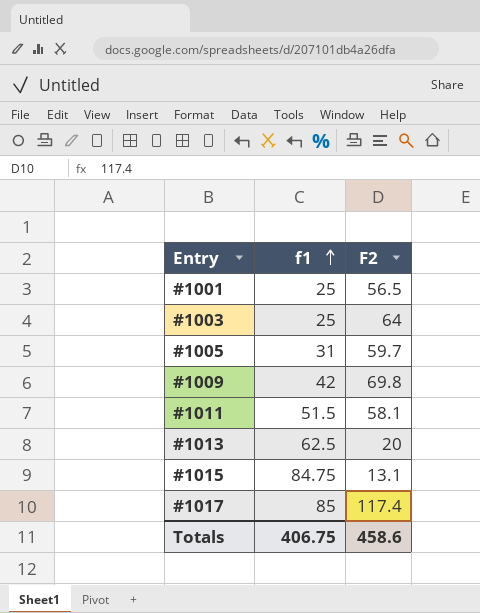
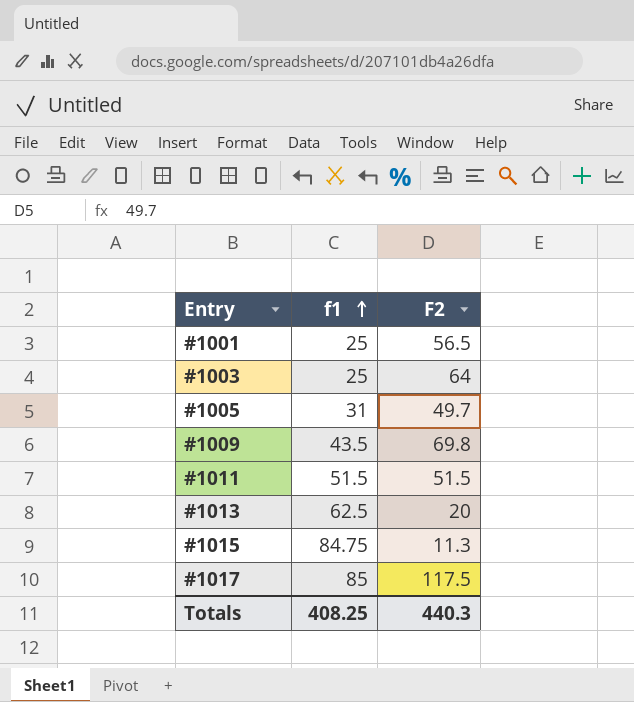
#1005 | F2: 59.7 -> 49.7
#1009 | f1: 42 -> 43.5
#1011 | F2: 58.1 -> 51.5
#1015 | F2: 13.1 -> 11.3
#1017 | F2: 117.4 -> 117.5
Totals | f1: 406.75 -> 408.25
Totals | F2: 458.6 -> 440.3

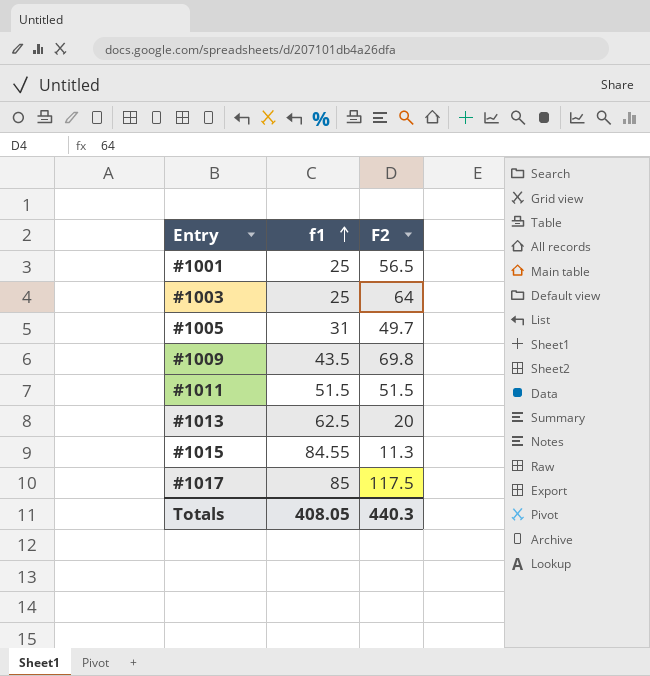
#1015 | f1: 84.75 -> 84.55
Totals | f1: 408.25 -> 408.05

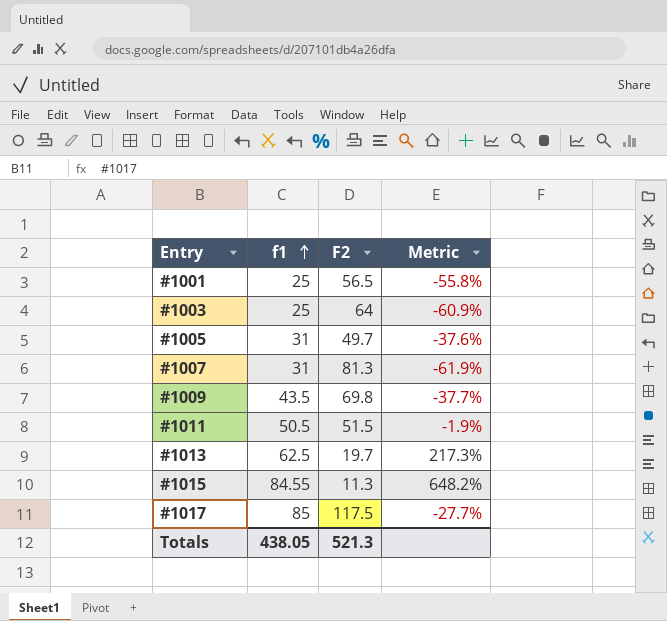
column Metric | formula: none -> ([f1] - [F2]) / [F2]
row #1007: none -> 31 | 81.3 | -61.9%
#1011 | f1: 51.5 -> 50.5
#1013 | F2: 20 -> 19.7
Totals | f1: 408.05 -> 438.05
Totals | F2: 440.3 -> 521.3

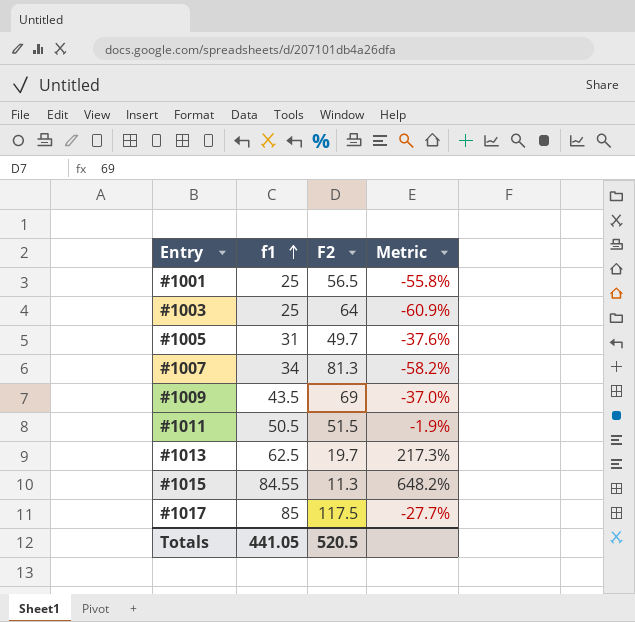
#1007 | f1: 31 -> 34
#1007 | Metric: -61.9% -> -58.2%
#1009 | F2: 69.8 -> 69
#1009 | Metric: -37.7% -> -37.0%
Totals | f1: 438.05 -> 441.05
Totals | F2: 521.3 -> 520.5

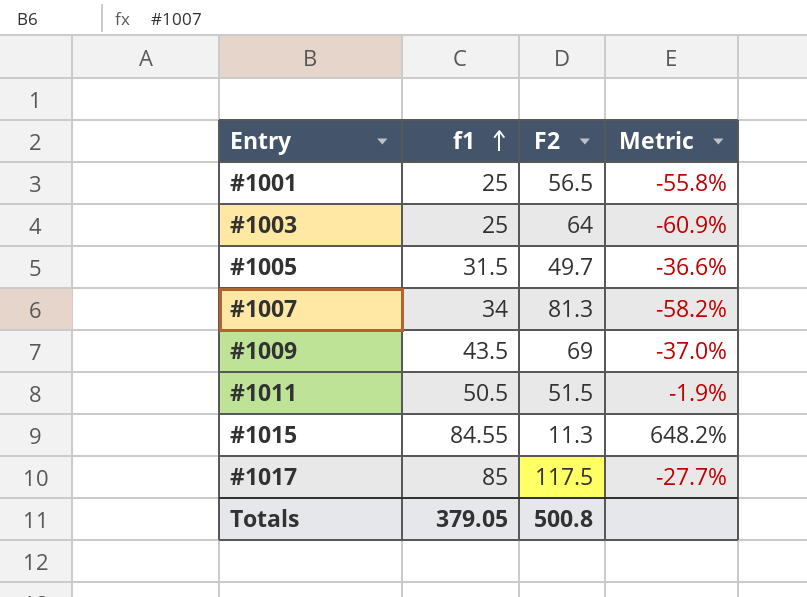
row #1013: 62.5 | 19.7 | 217.3% -> none
#1005 | f1: 31 -> 31.5
#1005 | Metric: -37.6% -> -36.6%
Totals | f1: 441.05 -> 379.05
Totals | F2: 520.5 -> 500.8

